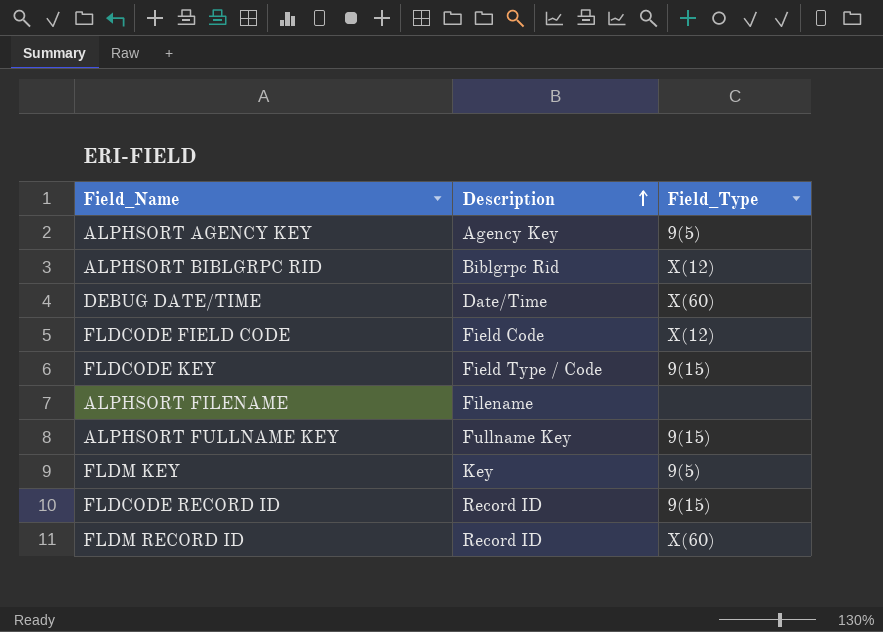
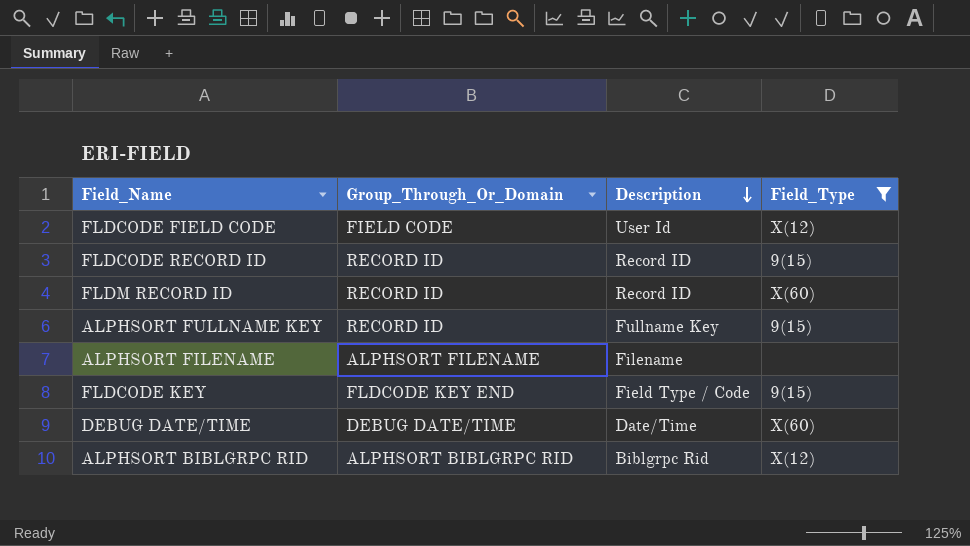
filter: none -> Field_Type != 9(5)
row order: Description ascending -> Description descending
column Group_Through_Or_Domain | position: none -> 2
FLDCODE FIELD CODE | Description: Field Code -> User Id

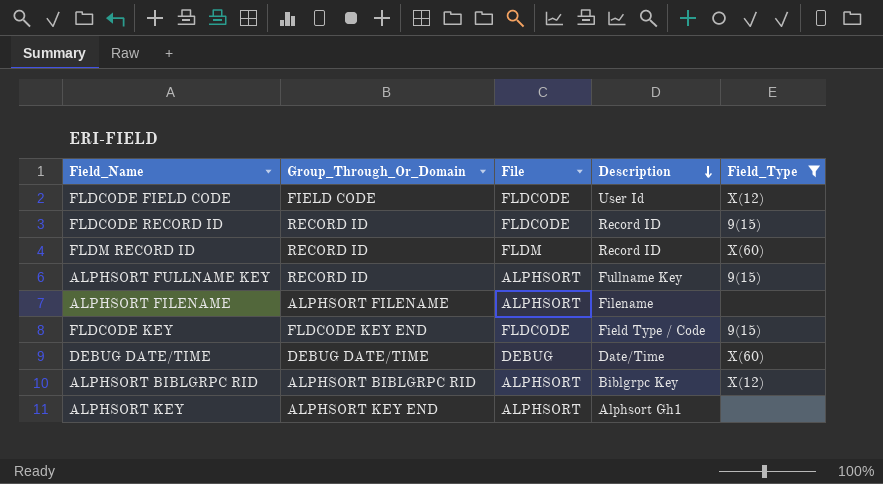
column File | position: none -> 3
ALPHSORT BIBLGRPC RID | Description: Biblgrpc Rid -> Biblgrpc Key
row ALPHSORT KEY: none -> ALPHSORT KEY END | ALPHSORT | Alphsort Gh1 | none

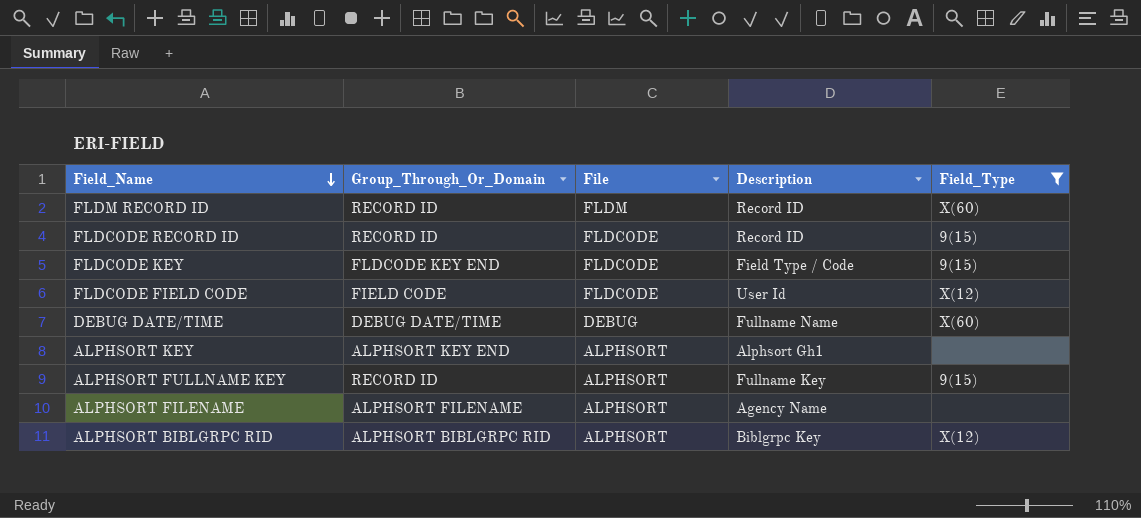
row order: Description descending -> Field_Name descending
DEBUG DATE/TIME | Description: Date/Time -> Fullname Name
ALPHSORT FILENAME | Description: Filename -> Agency Name

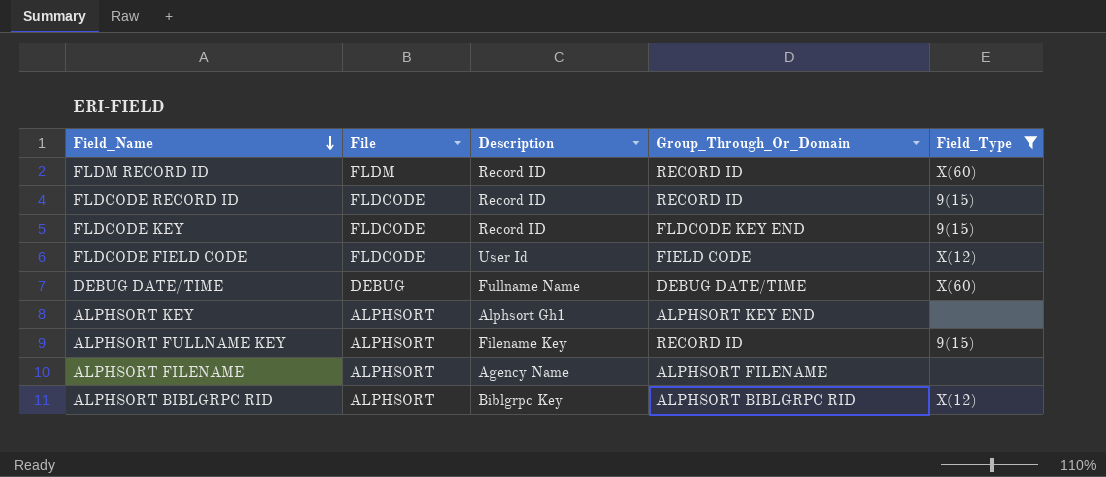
column Group_Through_Or_Domain | position: 2 -> 4
FLDCODE KEY | Description: Field Type / Code -> Record ID
ALPHSORT FULLNAME KEY | Description: Fullname Key -> Filename Key

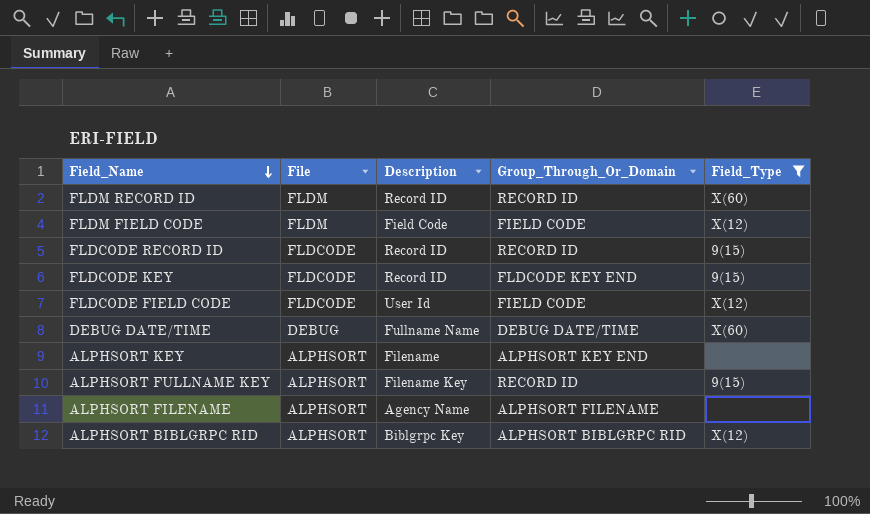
row FLDM FIELD CODE: none -> FLDM | Field Code | FIELD CODE | X(12)
ALPHSORT KEY | Description: Alphsort Gh1 -> Filename

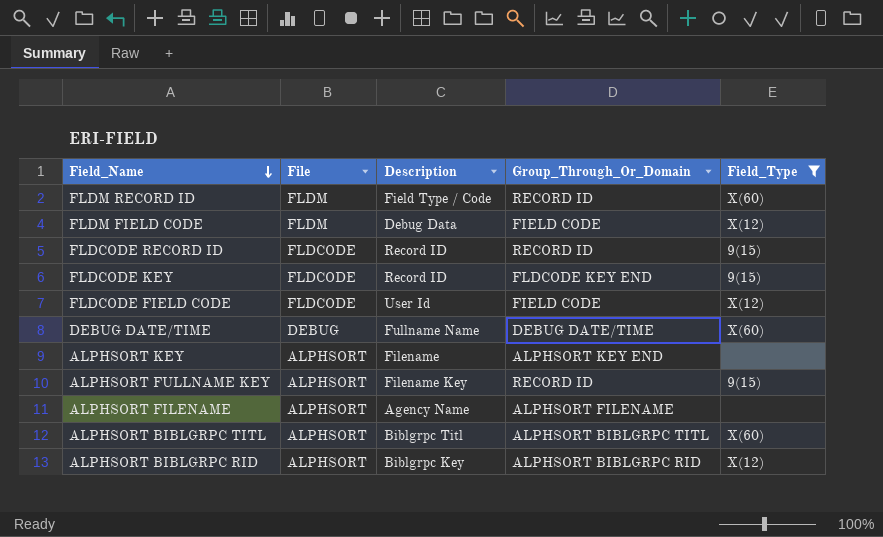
FLDM RECORD ID | Description: Record ID -> Field Type / Code
FLDM FIELD CODE | Description: Field Code -> Debug Data
row ALPHSORT BIBLGRPC TITL: none -> ALPHSORT | Biblgrpc Titl | ALPHSORT BIBLGRPC TITL | X(60)

